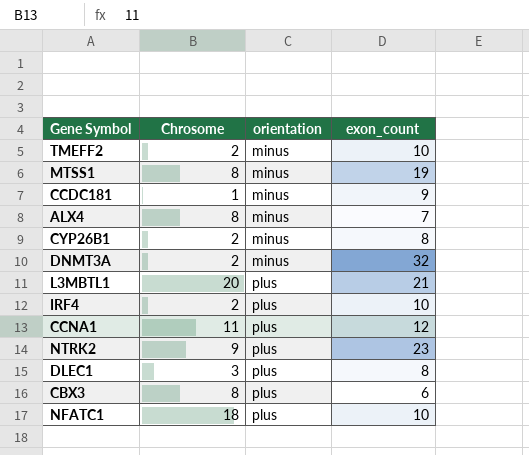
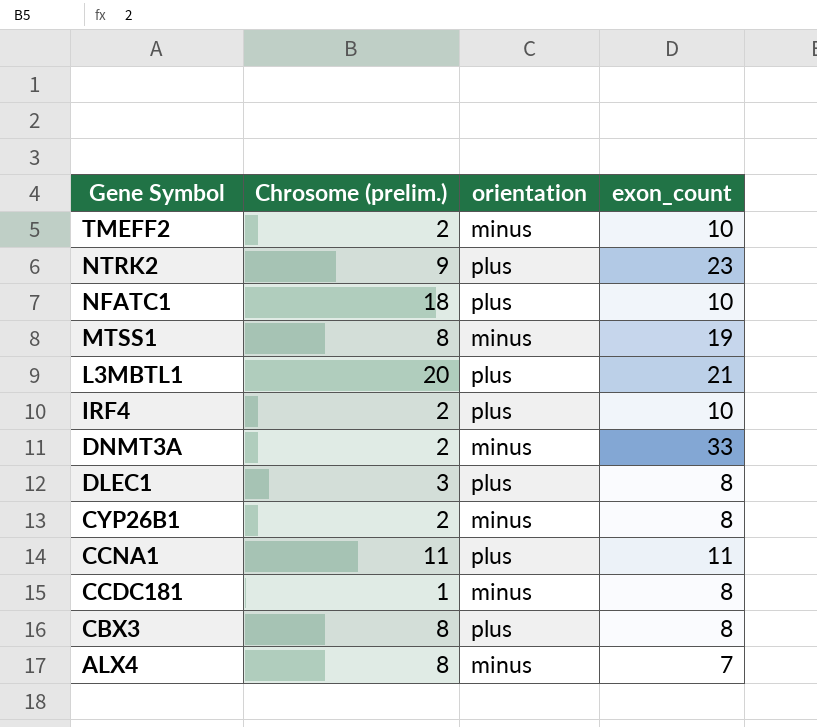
row order: orientation ascending -> Gene Symbol descending
column name: Chrosome -> Chrosome (prelim.)
DNMT3A | exon_count: 32 -> 33
CCNA1 | exon_count: 12 -> 11
CCDC181 | exon_count: 9 -> 8
CBX3 | exon_count: 6 -> 8

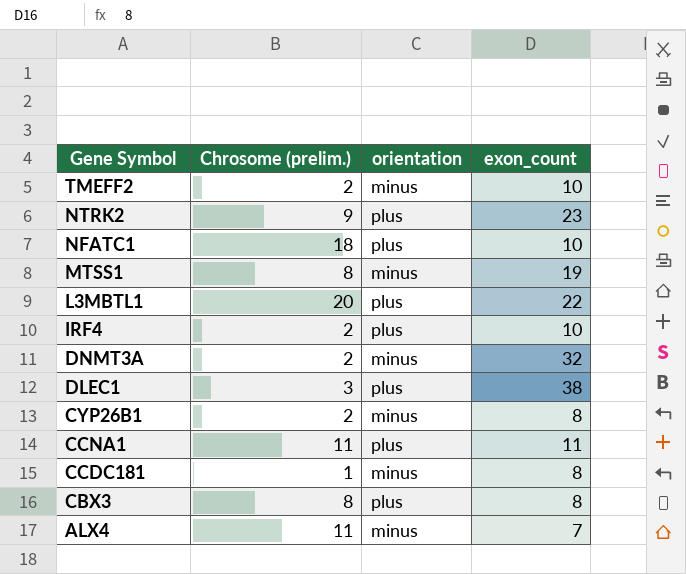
L3MBTL1 | exon_count: 21 -> 22
DNMT3A | exon_count: 33 -> 32
DLEC1 | exon_count: 8 -> 38
ALX4 | Chrosome (prelim.): 8 -> 11

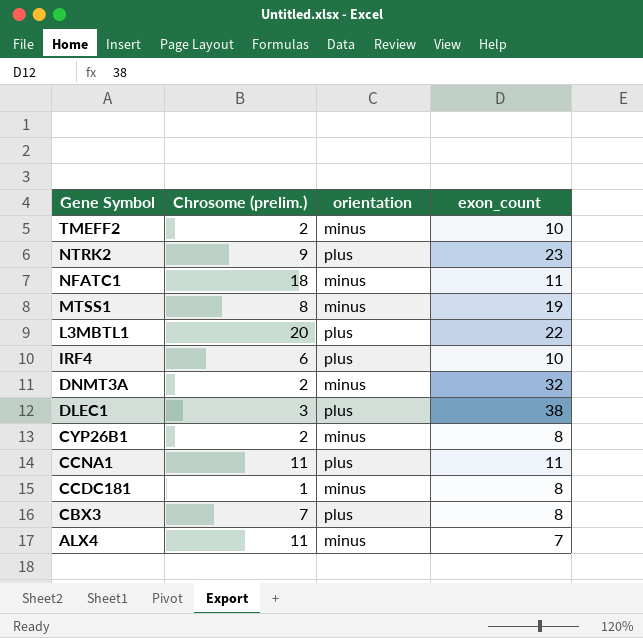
NFATC1 | orientation: plus -> minus
NFATC1 | exon_count: 10 -> 11
IRF4 | Chrosome (prelim.): 2 -> 6
CBX3 | Chrosome (prelim.): 8 -> 7

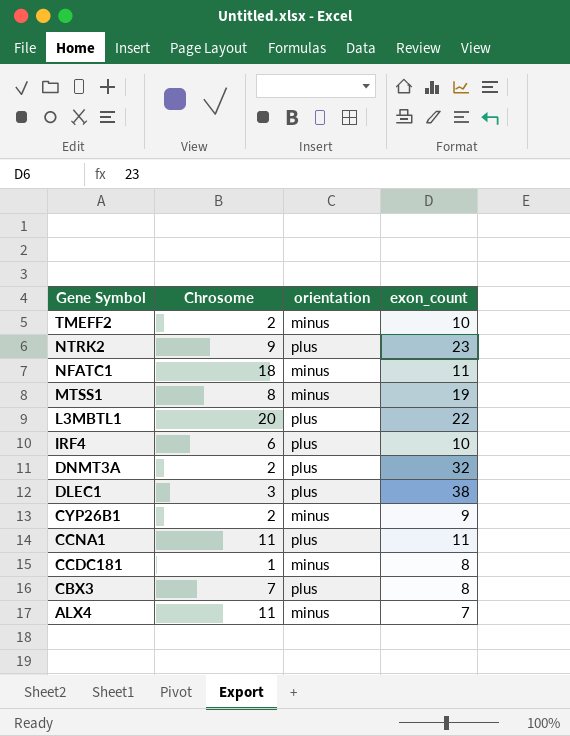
column name: Chrosome (prelim.) -> Chrosome
DNMT3A | orientation: minus -> plus
CYP26B1 | exon_count: 8 -> 9

